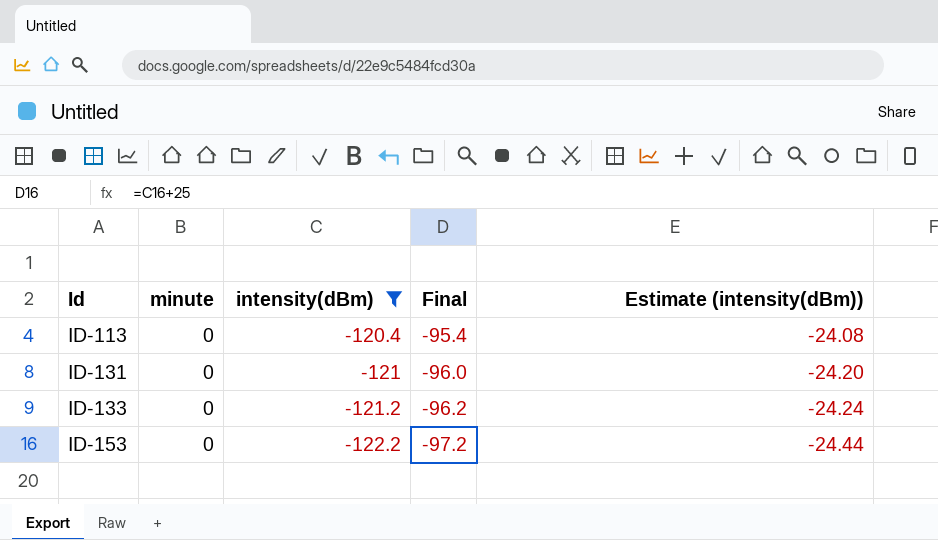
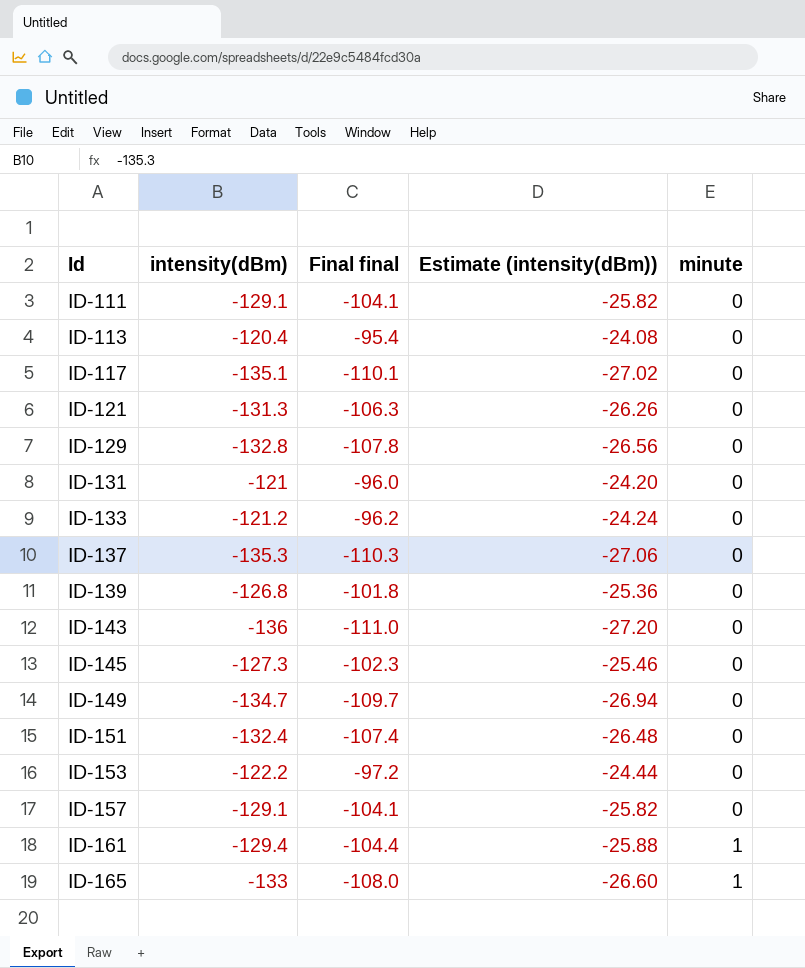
filter: intensity(dBm) >= -122.2 -> none
column name: Final -> Final final
column minute | position: 2 -> 5

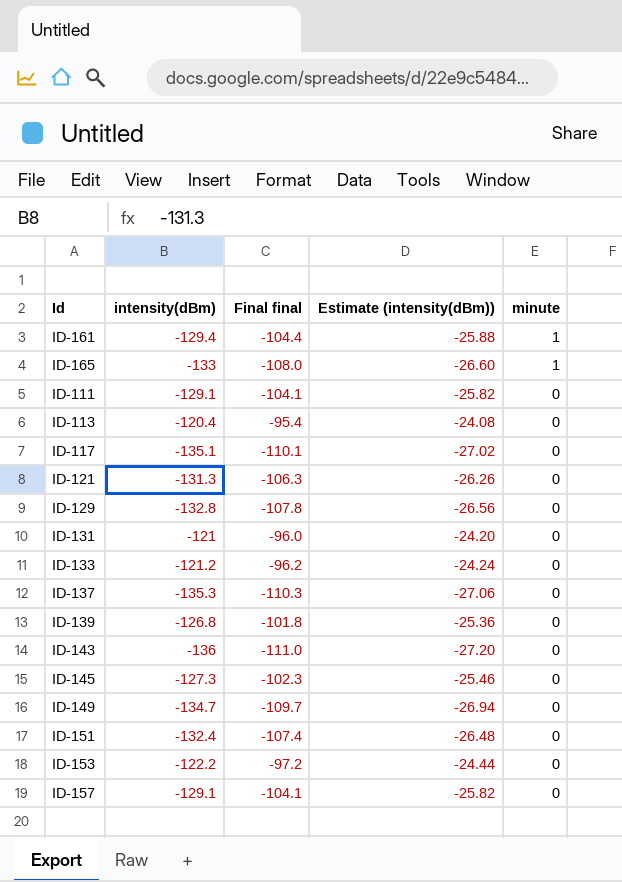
row order: Id ascending -> minute descending

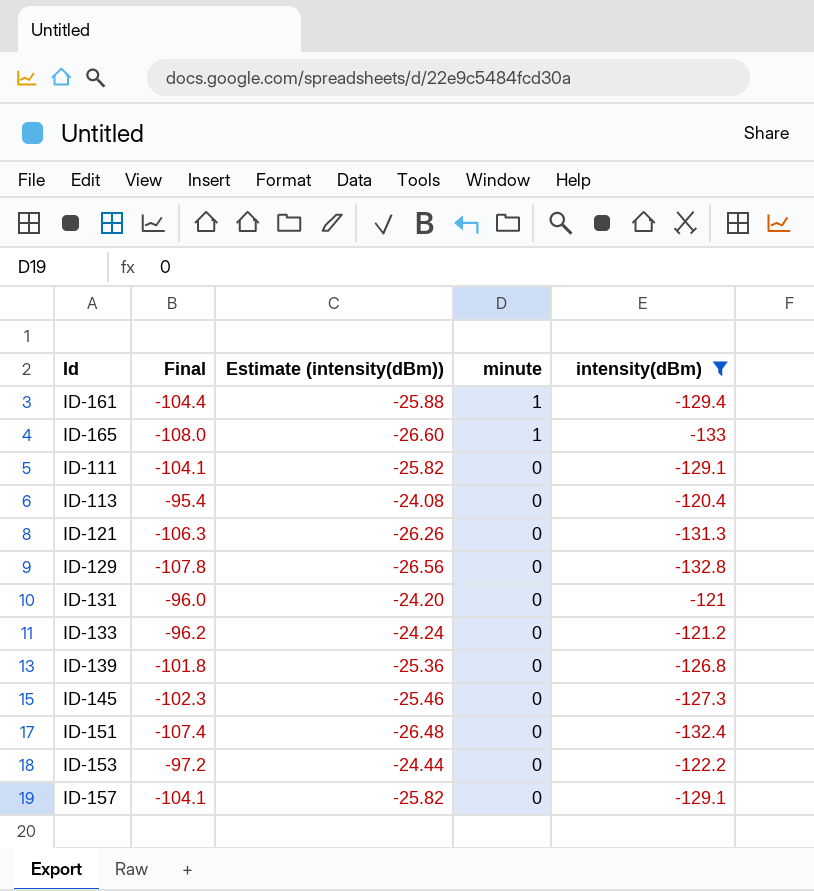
filter: none -> intensity(dBm) >= -133
column name: Final final -> Final
column intensity(dBm) | position: 2 -> 5

